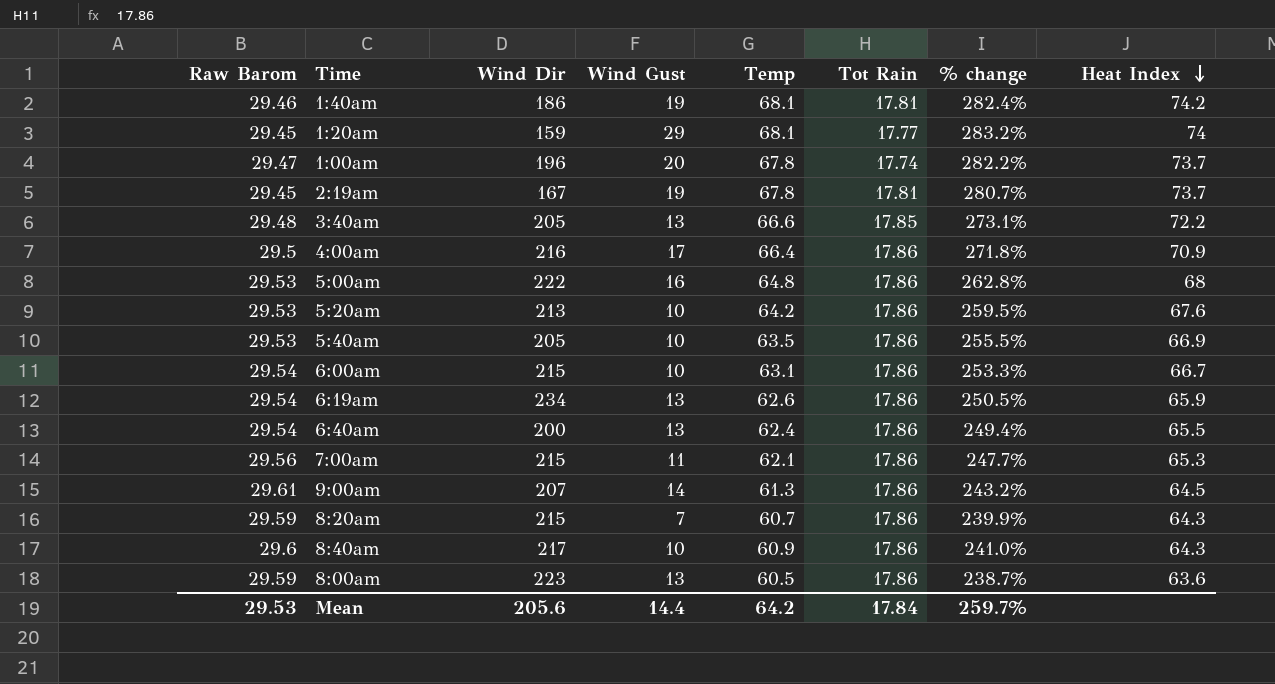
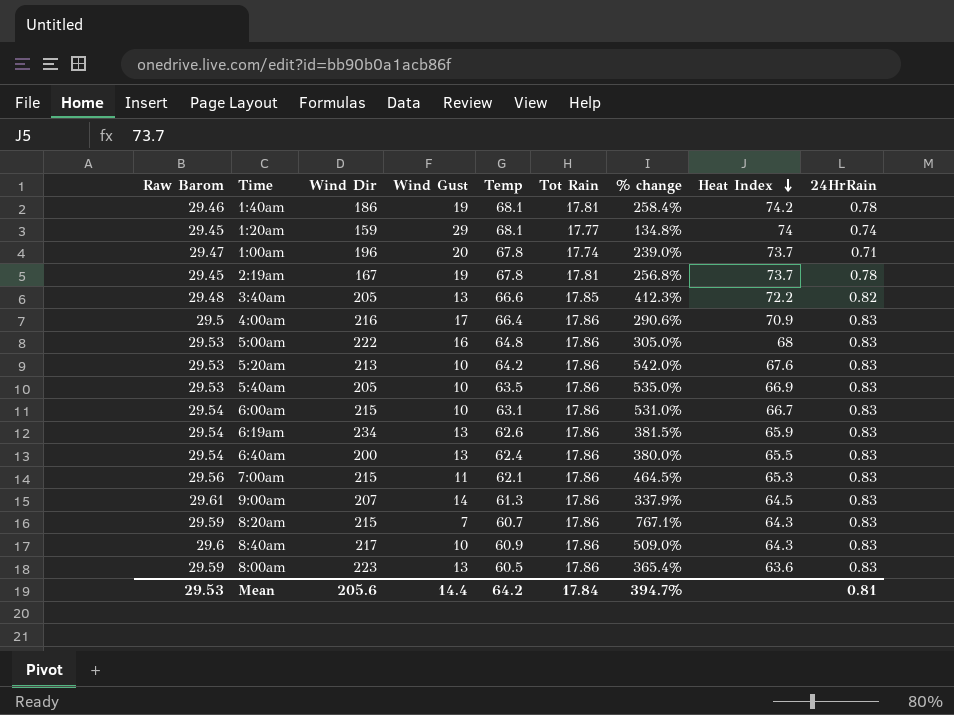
column % change | formula: ([Temp] - [Tot Rain]) / [Tot Rain] -> ([Temp] - [Wind Gust]) / [Wind Gust]
column 24HrRain | position: none -> 9
Mean | % change: 259.7% -> 394.7%

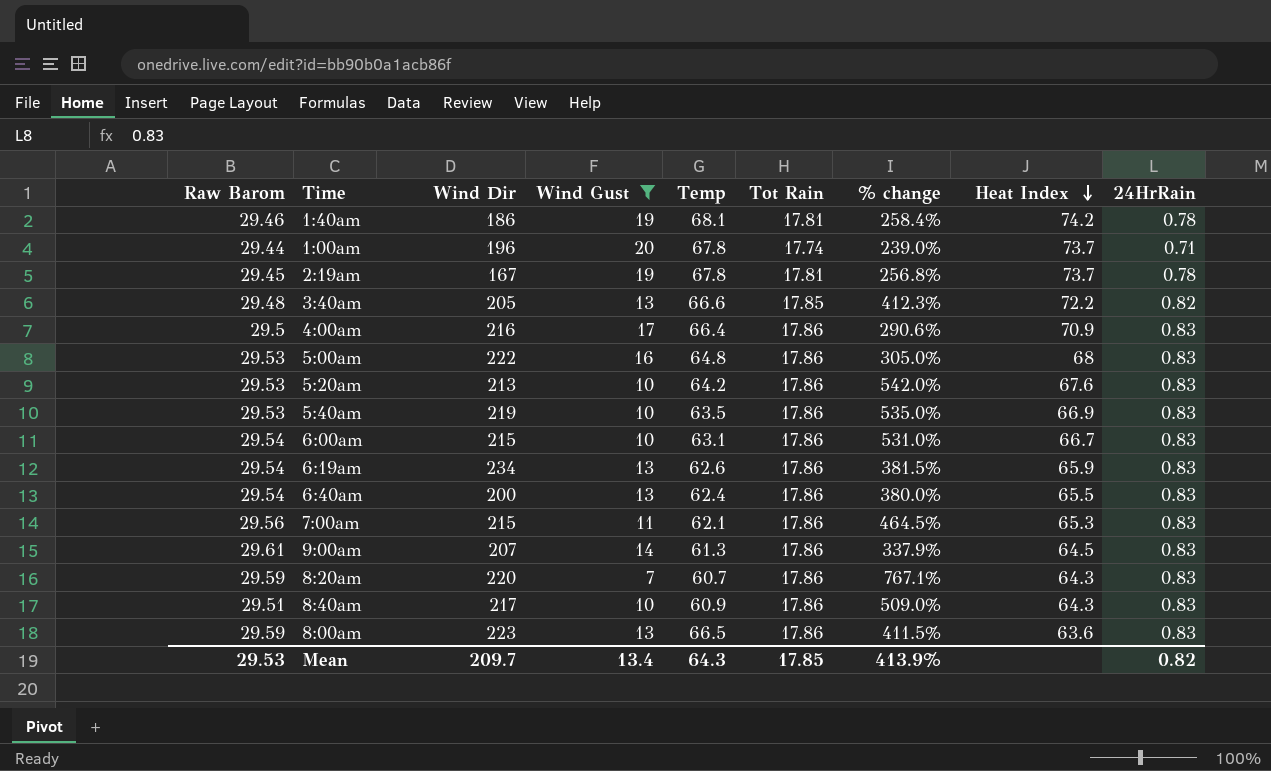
filter: none -> Wind Gust != 29
1:00am | Raw Barom: 29.47 -> 29.44
5:40am | Wind Dir: 205 -> 219
8:20am | Wind Dir: 215 -> 220
8:40am | Raw Barom: 29.6 -> 29.51
8:00am | Temp: 60.5 -> 66.5
8:00am | % change: 365.4% -> 411.5%
Mean | Wind Dir: 205.6 -> 209.7
Mean | Wind Gust: 14.4 -> 13.4
Mean | Temp: 64.2 -> 64.3
Mean | Tot Rain: 17.84 -> 17.85
Mean | % change: 394.7% -> 413.9%
Mean | 24HrRain: 0.81 -> 0.82

